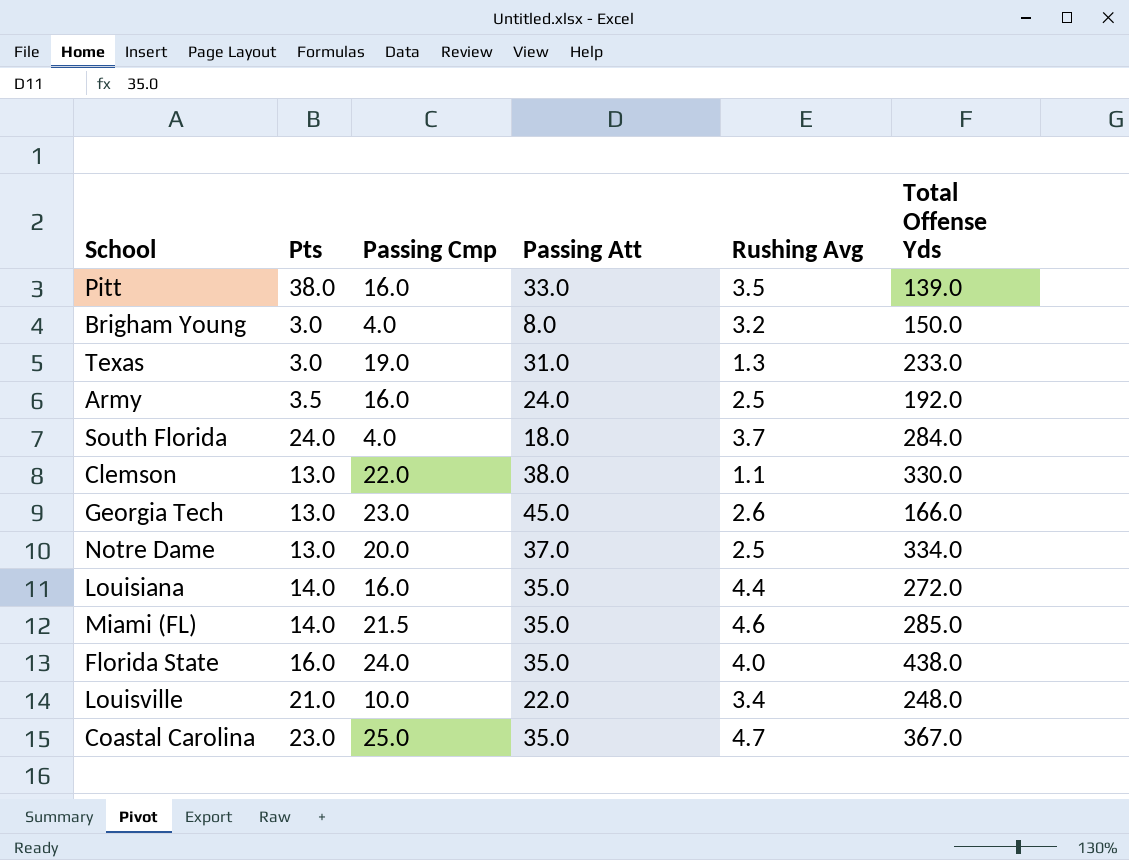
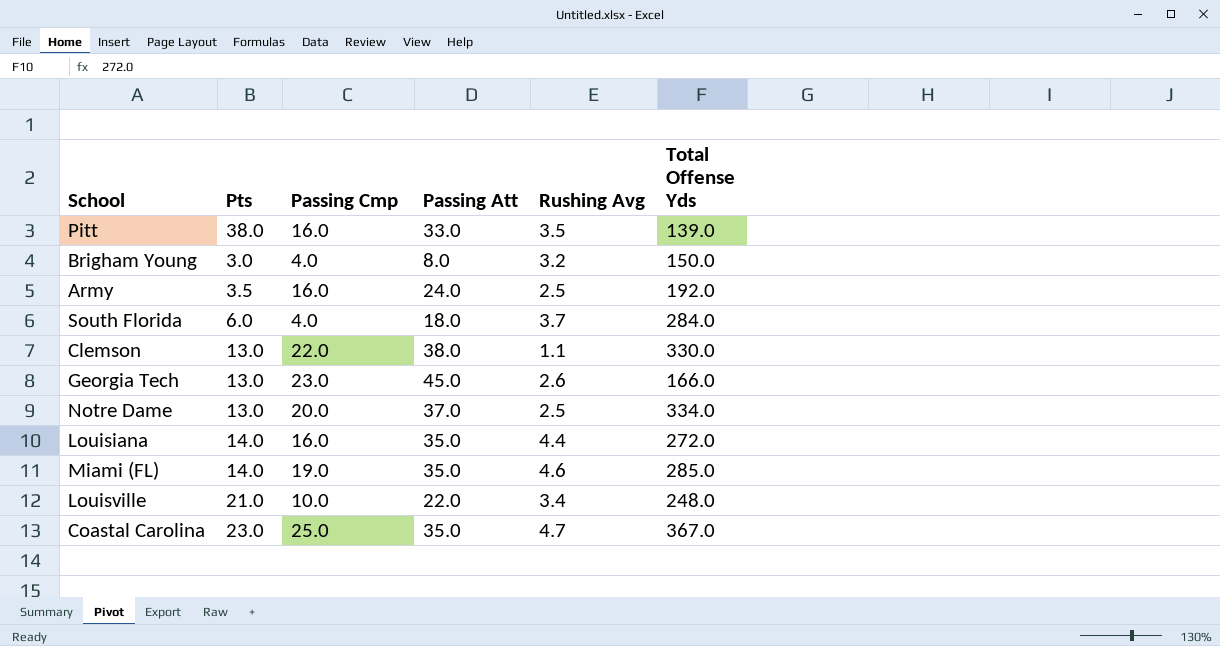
row Texas: 3.0 | 19.0 | 31.0 | 1.3 | 233.0 -> none
row Florida State: 16.0 | 24.0 | 35.0 | 4.0 | 438.0 -> none
South Florida | Pts: 24.0 -> 6.0
Miami (FL) | Passing Cmp: 21.5 -> 19.0

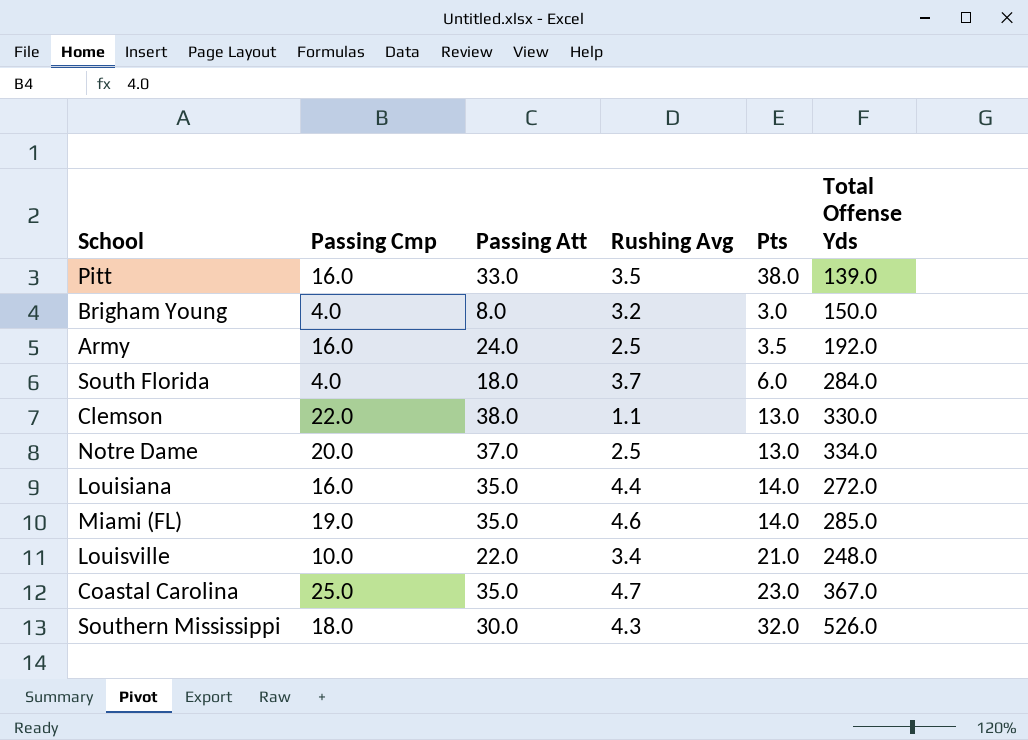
column Pts | position: 2 -> 5
row Georgia Tech: 13.0 | 23.0 | 45.0 | 2.6 | 166.0 -> none
row Southern Mississippi: none -> 18.0 | 30.0 | 4.3 | 32.0 | 526.0

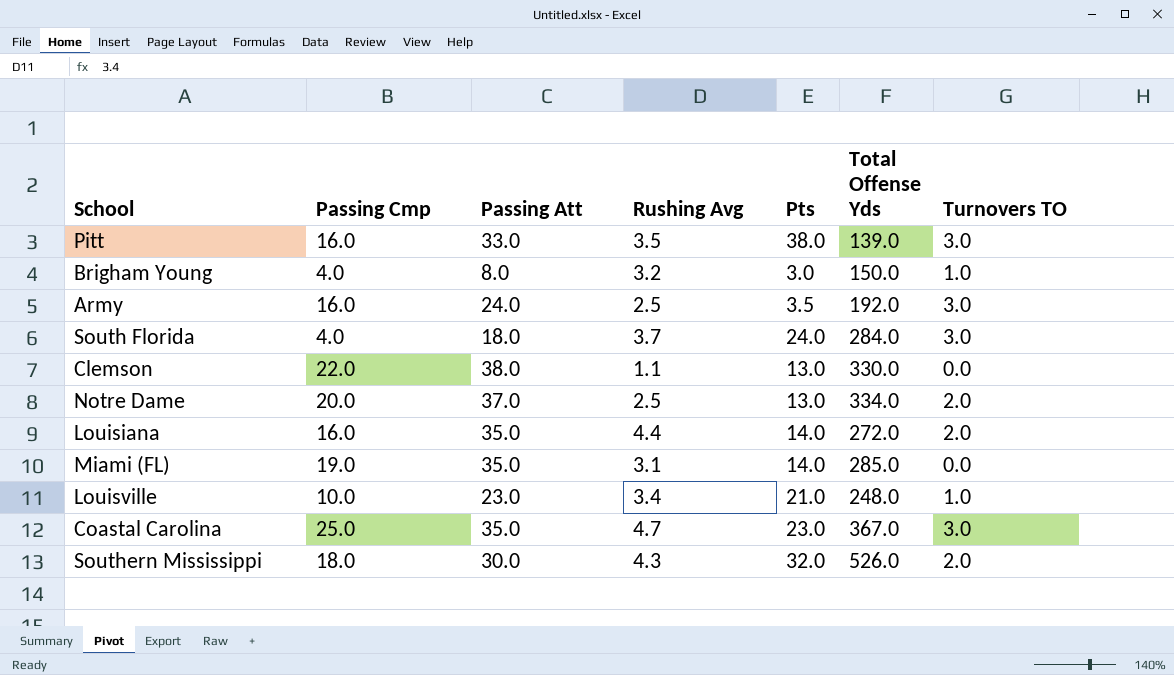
column Turnovers TO | position: none -> 7
South Florida | Pts: 6.0 -> 24.0
Miami (FL) | Rushing Avg: 4.6 -> 3.1
Louisville | Passing Att: 22.0 -> 23.0

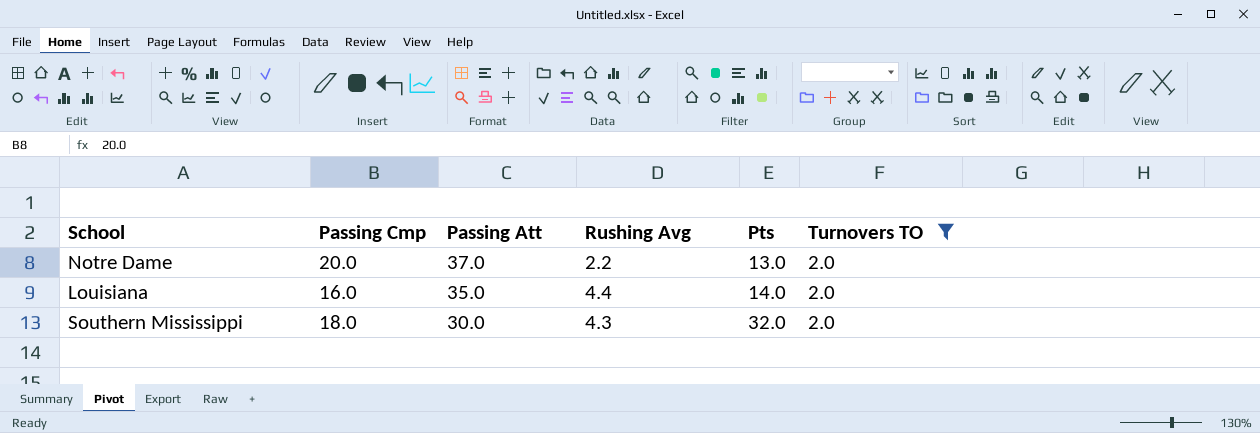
filter: none -> Turnovers TO = 2.0
column Total Offense Yds | position: 6 -> none
Notre Dame | Rushing Avg: 2.5 -> 2.2

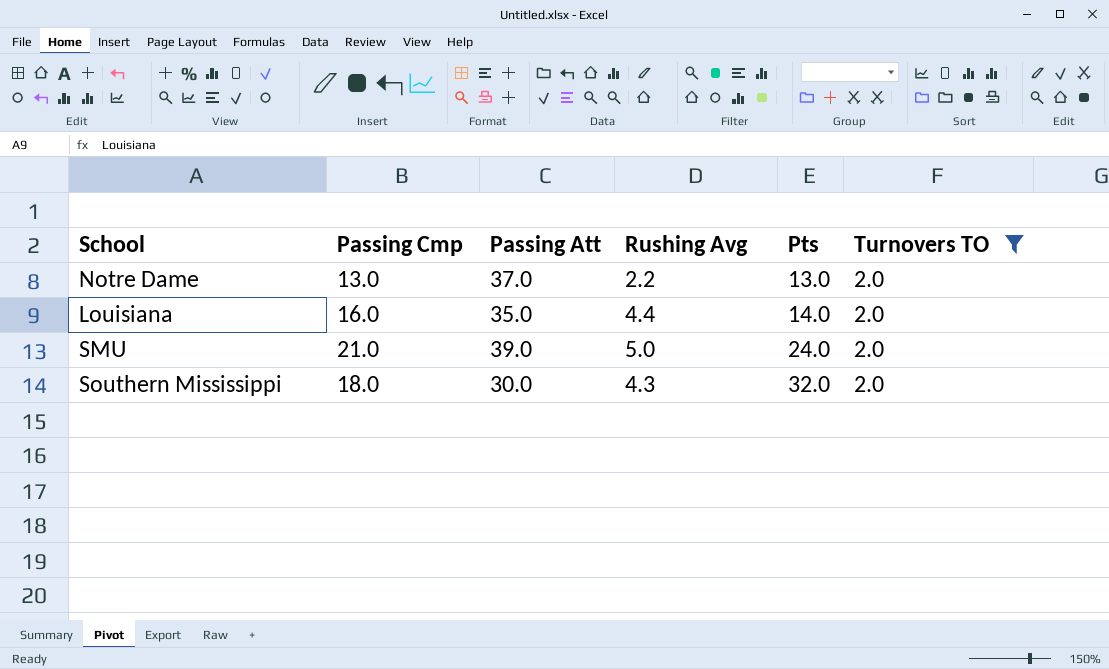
Notre Dame | Passing Cmp: 20.0 -> 13.0
row SMU: none -> 21.0 | 39.0 | 5.0 | 24.0 | 2.0

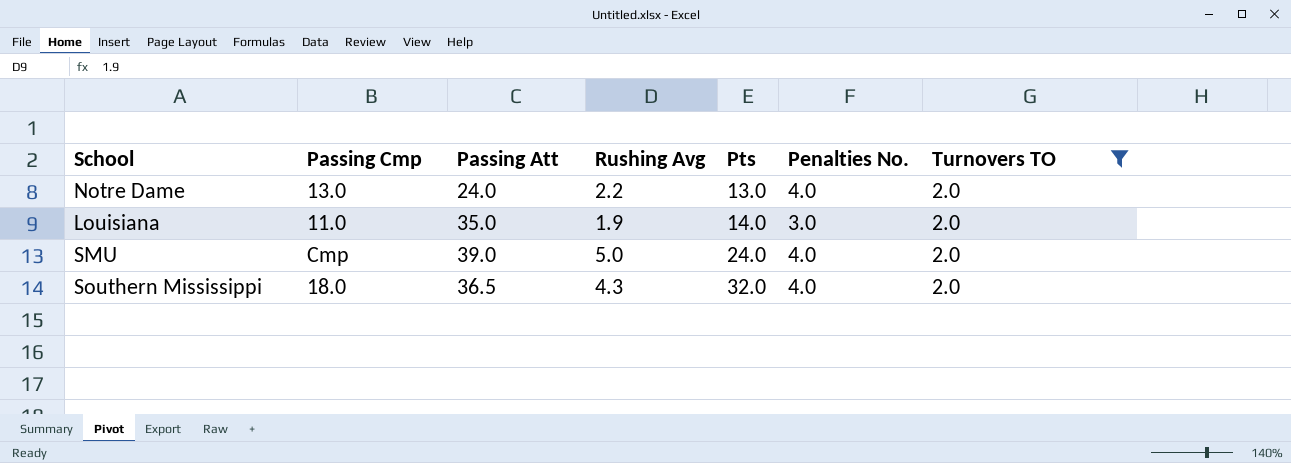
column Penalties No. | position: none -> 6
Notre Dame | Passing Att: 37.0 -> 24.0
Louisiana | Passing Cmp: 16.0 -> 11.0
Louisiana | Rushing Avg: 4.4 -> 1.9
SMU | Passing Cmp: 21.0 -> Cmp
Southern Mississippi | Passing Att: 30.0 -> 36.5

